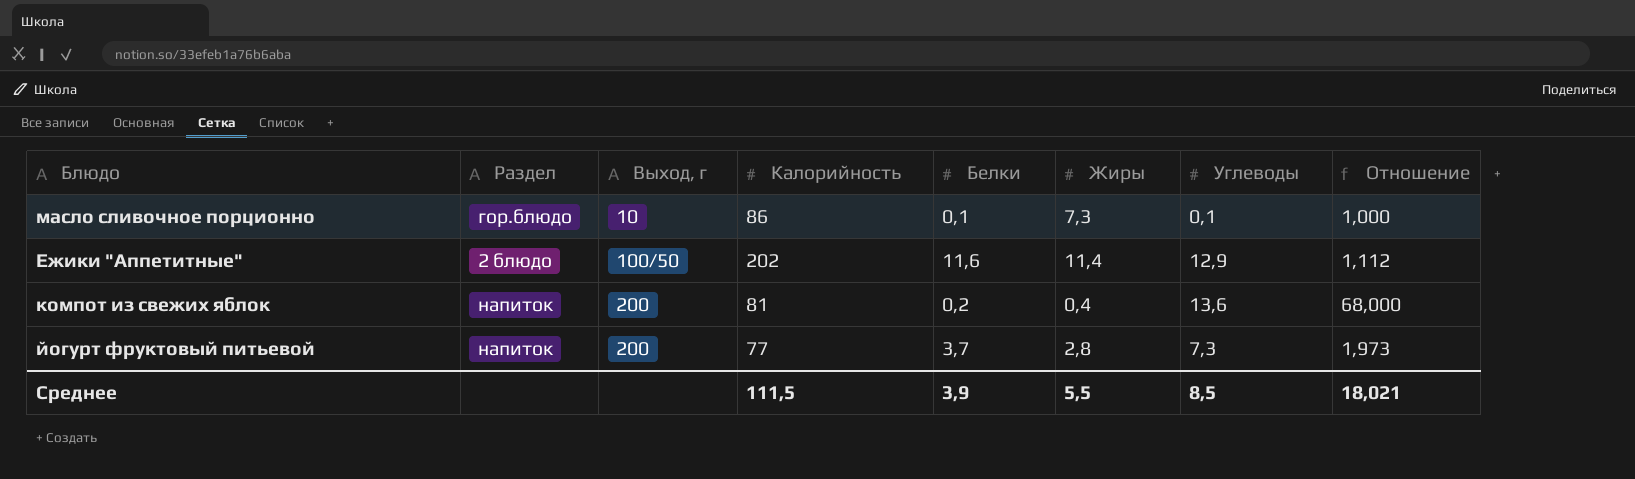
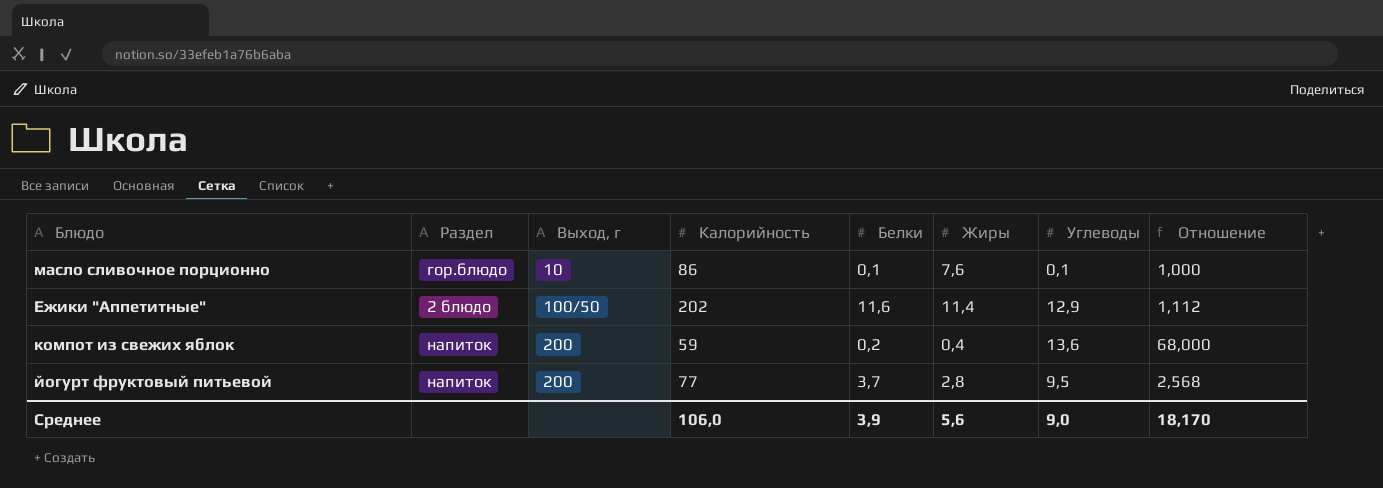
масло сливочное порционно | Жиры: 7,3 -> 7,6
компот из свежих яблок | Калорийность: 81 -> 59
йогурт фруктовый питьевой | Углеводы: 7,3 -> 9,5
йогурт фруктовый питьевой | Отношение: 1,973 -> 2,568
Среднее | Калорийность: 111,5 -> 106,0
Среднее | Жиры: 5,5 -> 5,6
Среднее | Углеводы: 8,5 -> 9,0
Среднее | Отношение: 18,021 -> 18,170

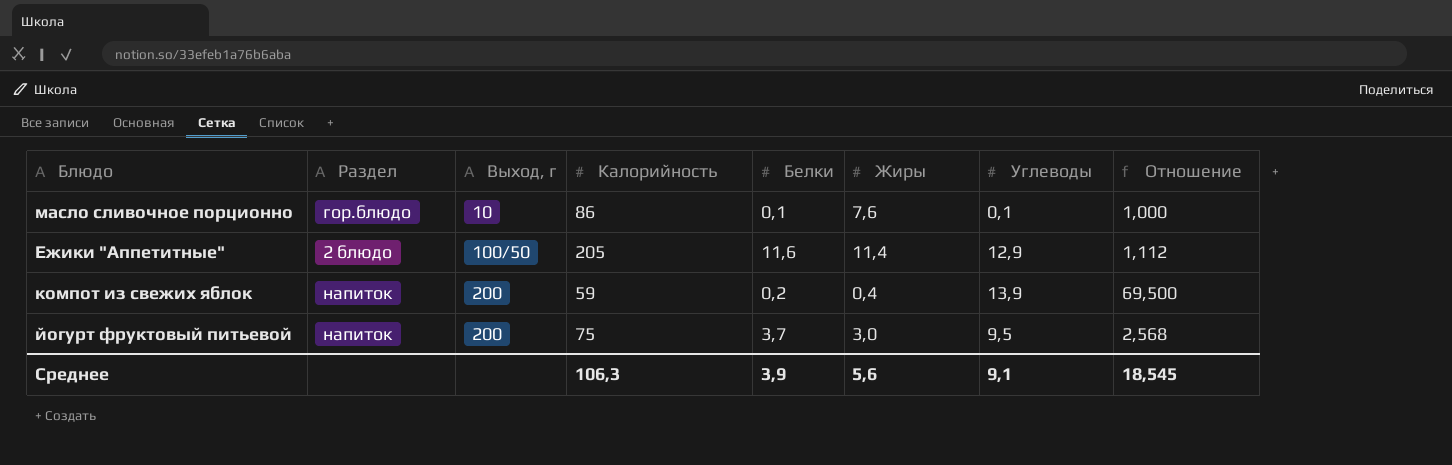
Ежики "Аппетитные" | Калорийность: 202 -> 205
компот из свежих яблок | Углеводы: 13,6 -> 13,9
компот из свежих яблок | Отношение: 68,000 -> 69,500
йогурт фруктовый питьевой | Калорийность: 77 -> 75
йогурт фруктовый питьевой | Жиры: 2,8 -> 3,0
Среднее | Калорийность: 106,0 -> 106,3
Среднее | Углеводы: 9,0 -> 9,1
Среднее | Отношение: 18,170 -> 18,545

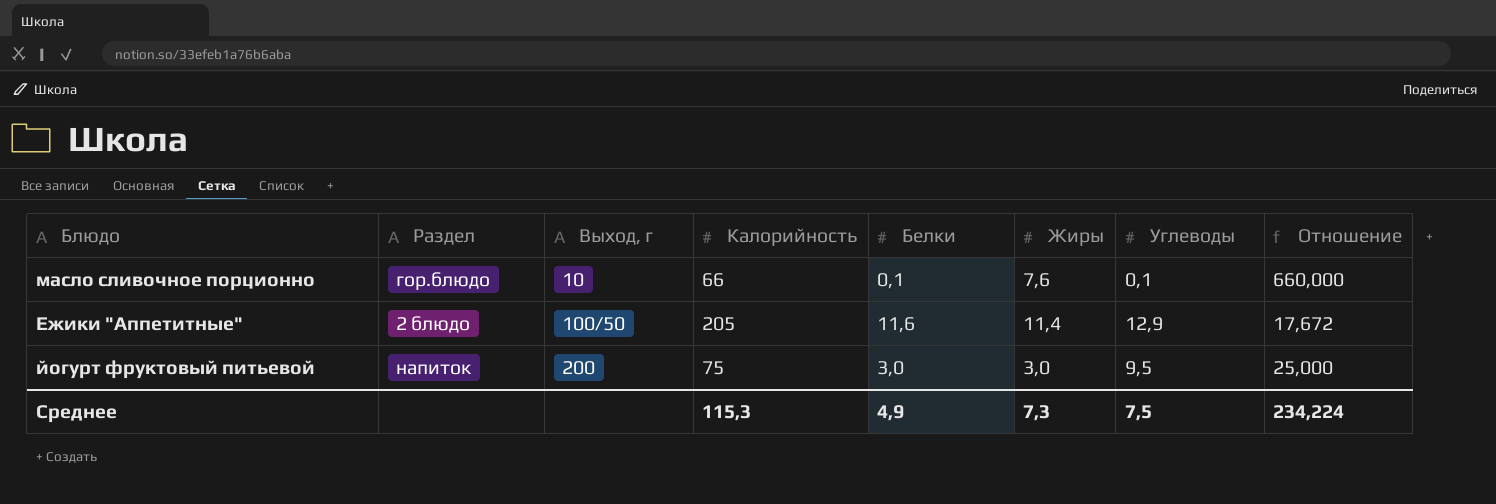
column Отношение | formula: [Углеводы] / [Белки] -> [Калорийность] / [Белки]
row компот из свежих яблок: напиток | 200 | 59 | 0,2 | 0,4 | 13,9 | 69,500 -> none
масло сливочное порционно | Калорийность: 86 -> 66
йогурт фруктовый питьевой | Белки: 3,7 -> 3,0
Среднее | Калорийность: 106,3 -> 115,3
Среднее | Белки: 3,9 -> 4,9
Среднее | Жиры: 5,6 -> 7,3
Среднее | Углеводы: 9,1 -> 7,5
Среднее | Отношение: 18,545 -> 234,224

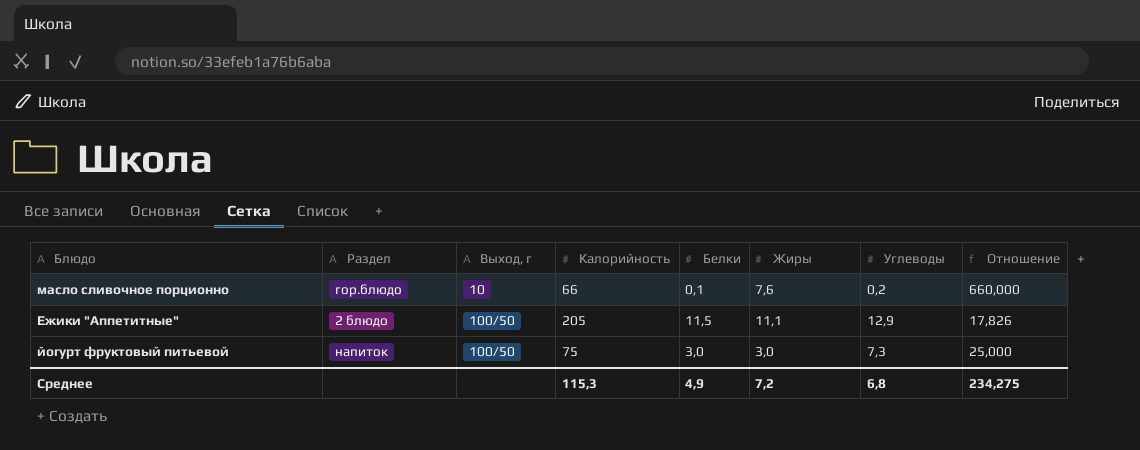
масло сливочное порционно | Углеводы: 0,1 -> 0,2
Ежики "Аппетитные" | Белки: 11,6 -> 11,5
Ежики "Аппетитные" | Жиры: 11,4 -> 11,1
Ежики "Аппетитные" | Отношение: 17,672 -> 17,826
йогурт фруктовый питьевой | Выход, г: 200 -> 100/50
йогурт фруктовый питьевой | Углеводы: 9,5 -> 7,3
Среднее | Жиры: 7,3 -> 7,2
Среднее | Углеводы: 7,5 -> 6,8
Среднее | Отношение: 234,224 -> 234,275

